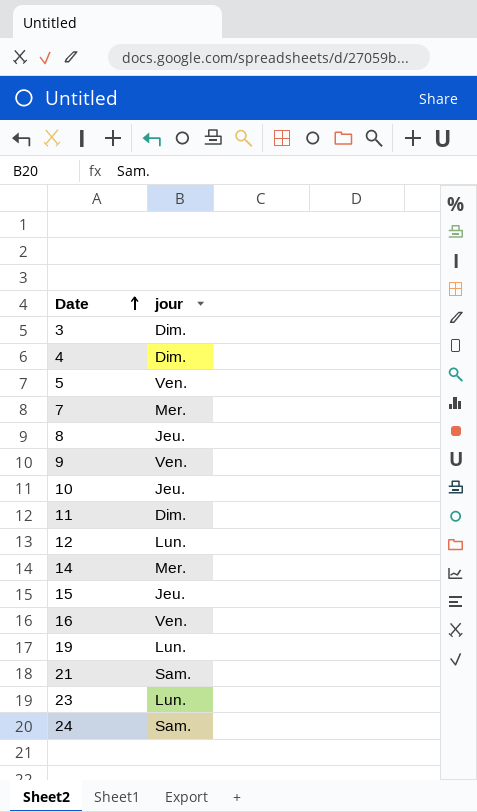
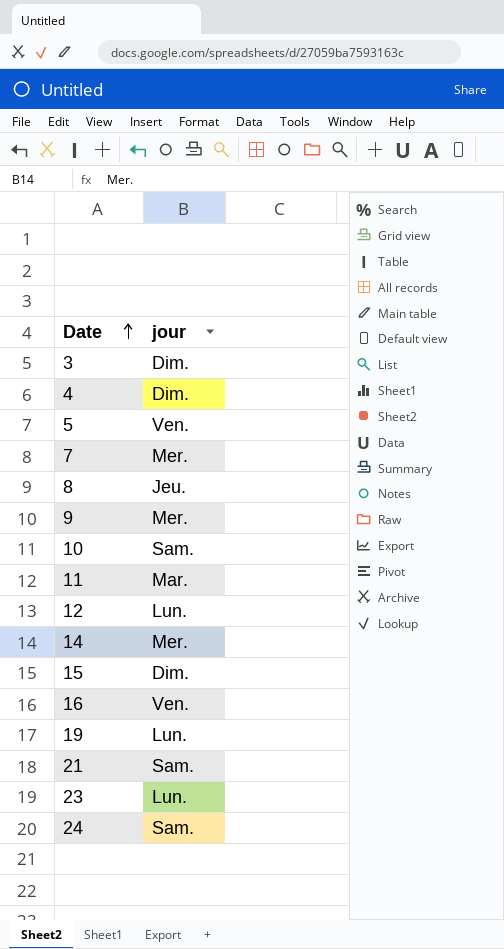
9 | jour: Ven. -> Mer.
10 | jour: Jeu. -> Sam.
11 | jour: Dim. -> Mar.
15 | jour: Jeu. -> Dim.

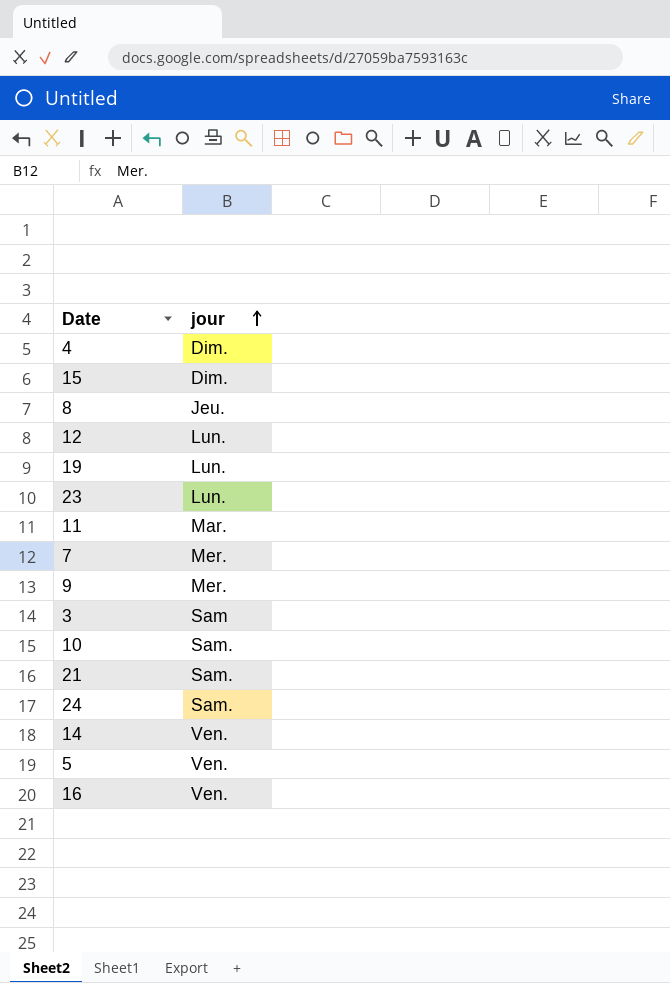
row order: Date ascending -> jour ascending
3 | jour: Dim. -> Sam
14 | jour: Mer. -> Ven.

